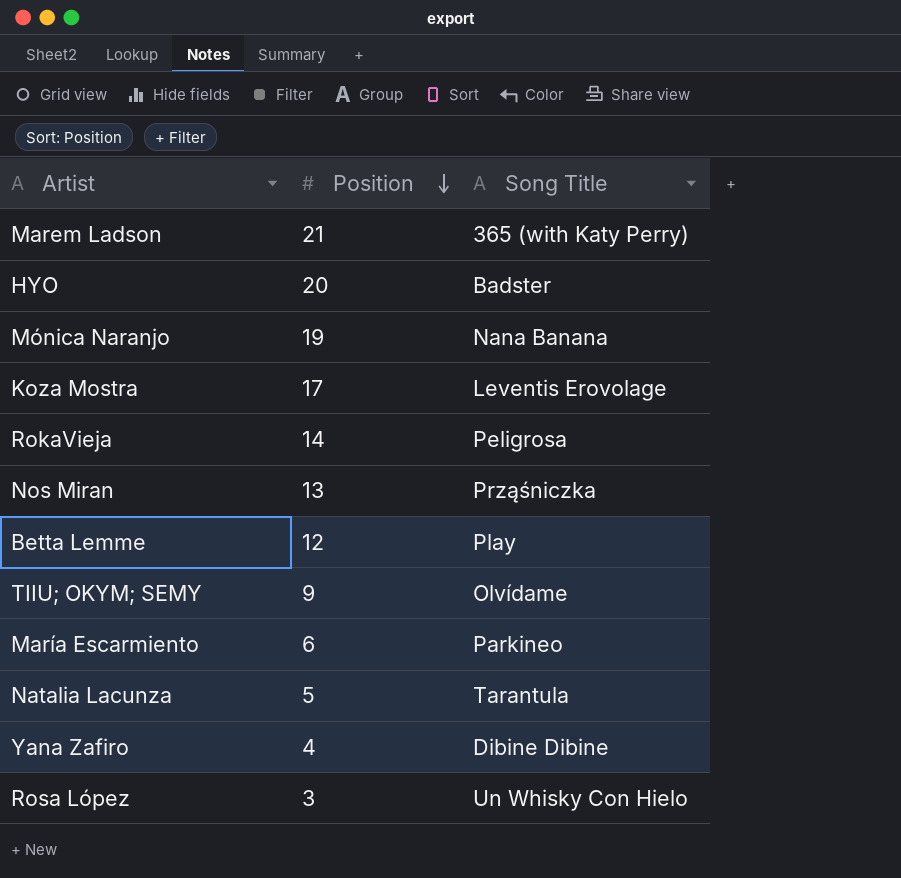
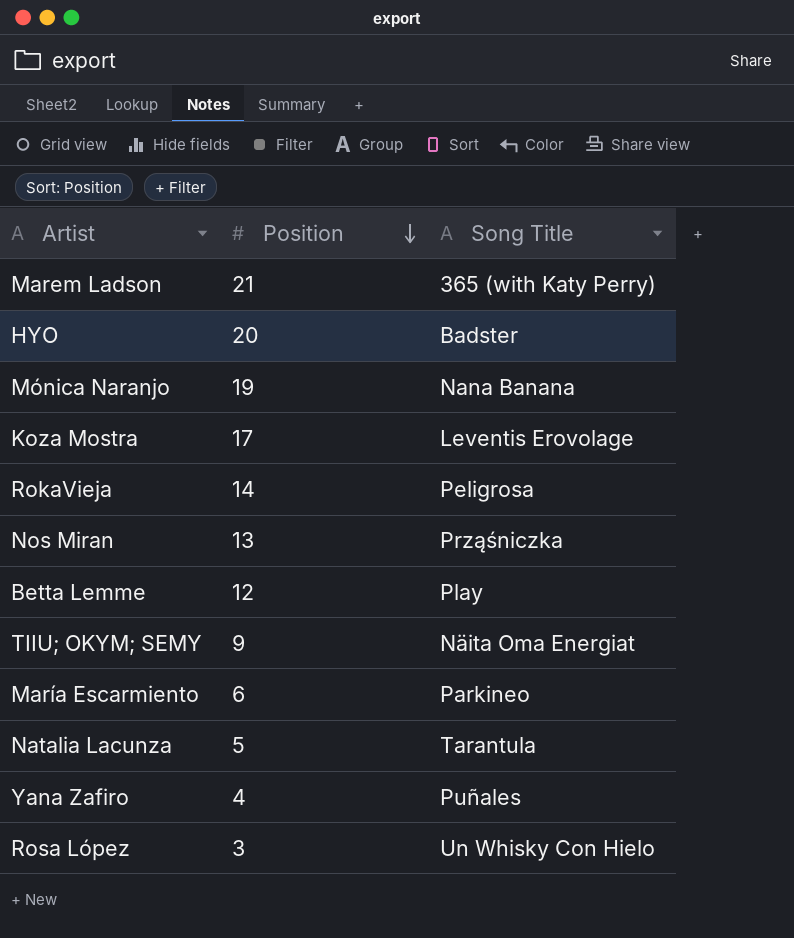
TIIU; OKYM; SEMY | Song Title: Olvídame -> Näita Oma Energiat
Yana Zafiro | Song Title: Dibine Dibine -> Puñales

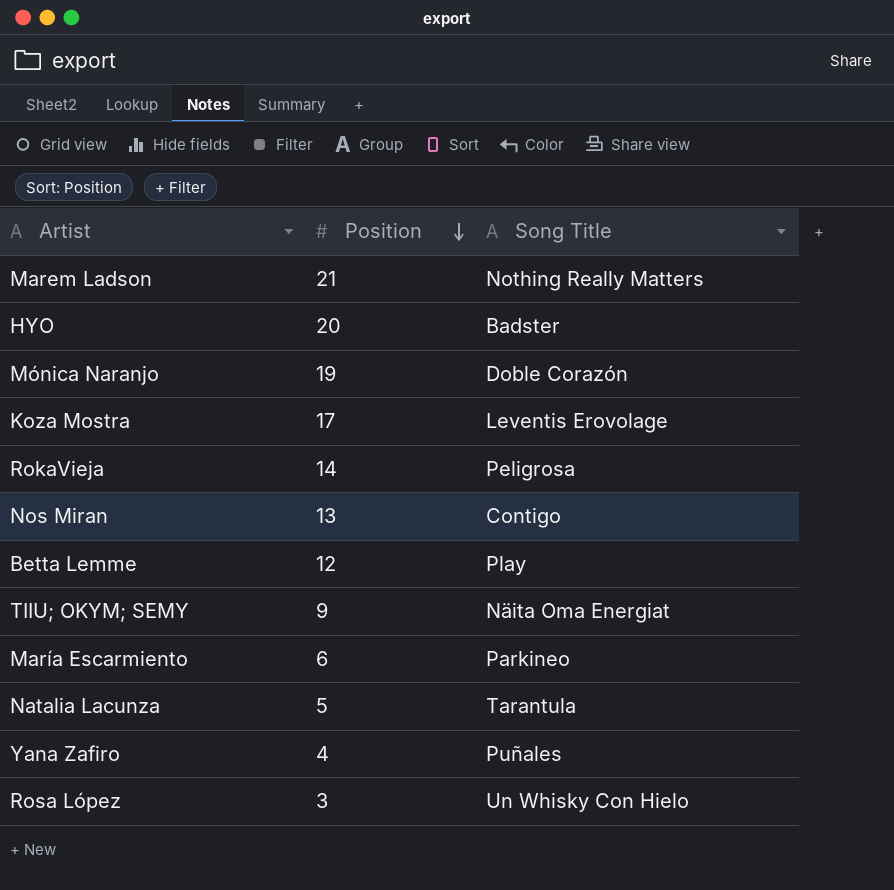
Marem Ladson | Song Title: 365 (with Katy Perry) -> Nothing Really Matters
Mónica Naranjo | Song Title: Nana Banana -> Doble Corazón
Nos Miran | Song Title: Prząśniczka -> Contigo

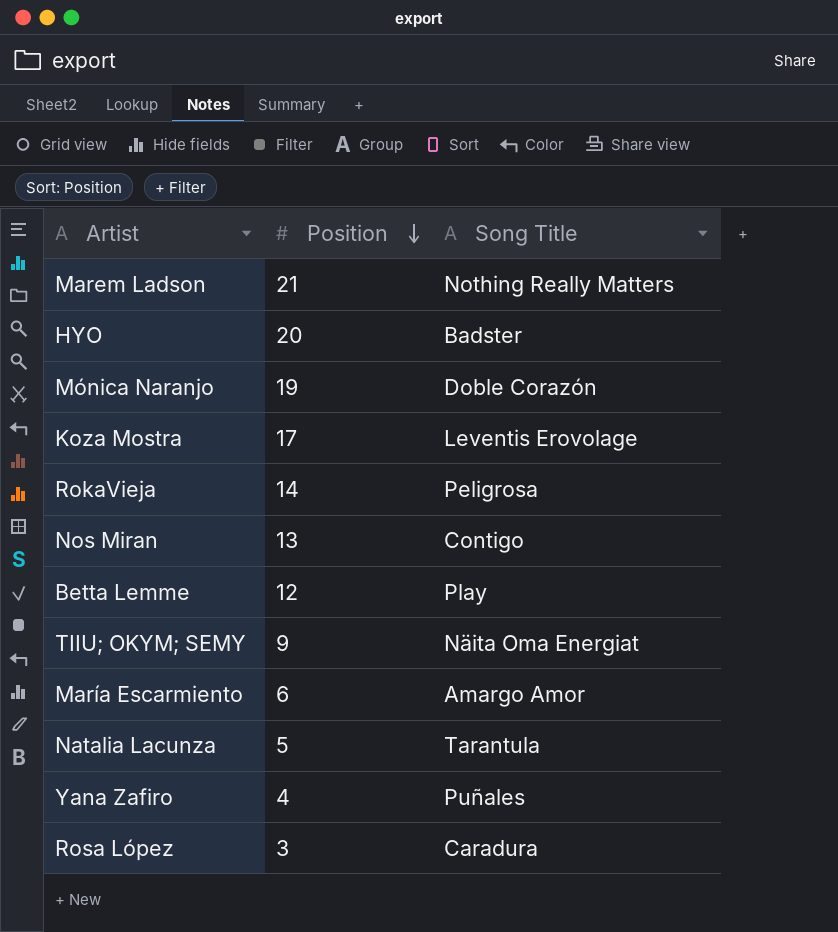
María Escarmiento | Song Title: Parkineo -> Amargo Amor
Rosa López | Song Title: Un Whisky Con Hielo -> Caradura

